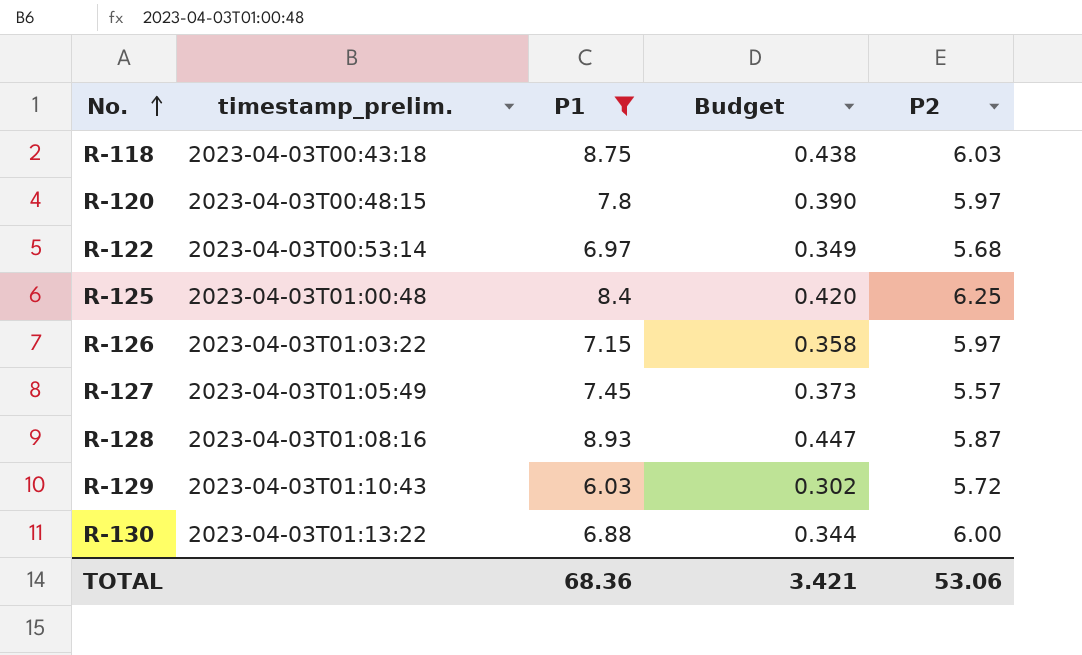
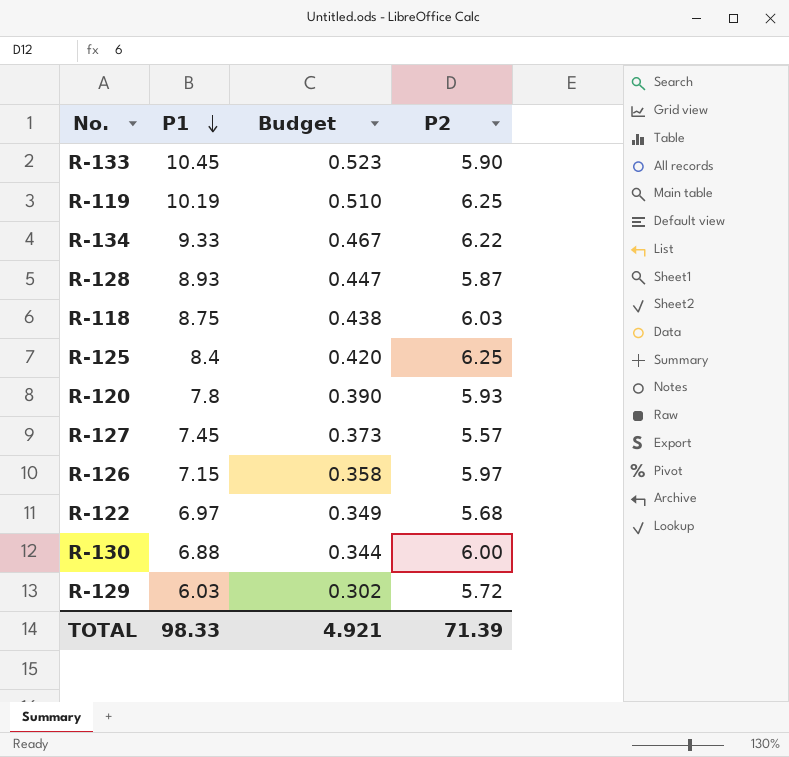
filter: P1 <= 8.93 -> none
row order: No. ascending -> P1 descending
column timestamp_prelim. | position: 2 -> none
R-120 | P2: 5.97 -> 5.93
TOTAL | P1: 68.36 -> 98.33
TOTAL | Budget: 3.421 -> 4.921
TOTAL | P2: 53.06 -> 71.39

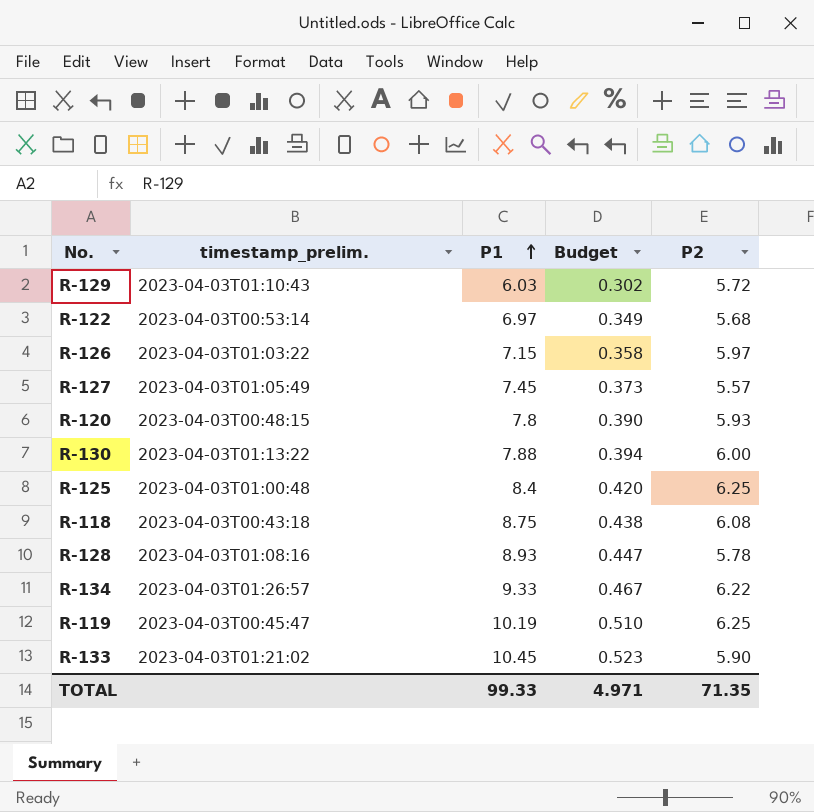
row order: P1 descending -> P1 ascending
column timestamp_prelim. | position: none -> 2
R-130 | P1: 6.88 -> 7.88
R-130 | Budget: 0.344 -> 0.394
R-118 | P2: 6.03 -> 6.08
R-128 | P2: 5.87 -> 5.78
TOTAL | P1: 98.33 -> 99.33
TOTAL | Budget: 4.921 -> 4.971
TOTAL | P2: 71.39 -> 71.35

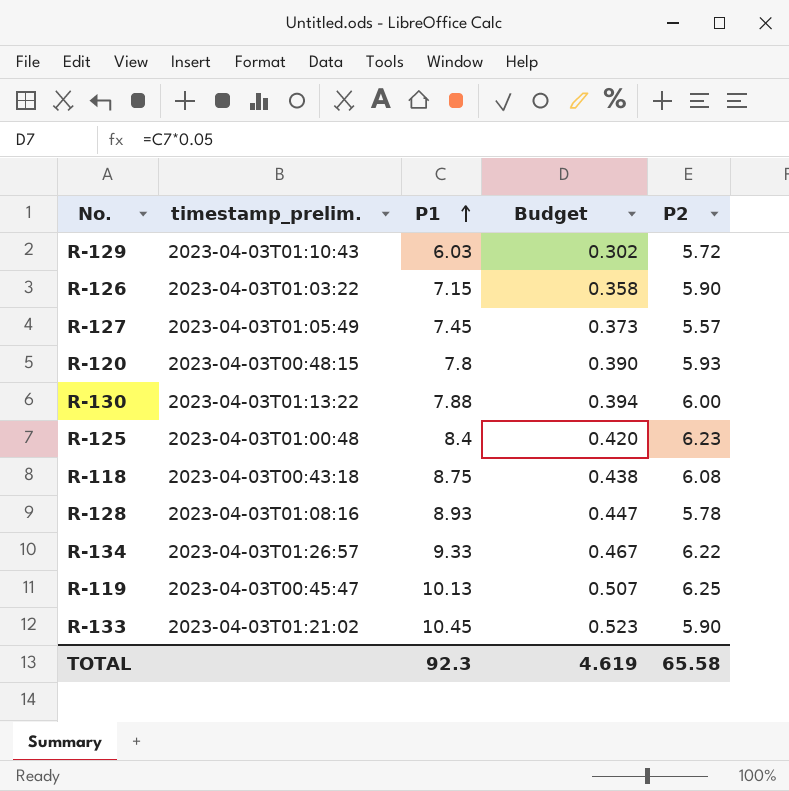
row R-122: 2023-04-03T00:53:14 | 6.97 | 0.349 | 5.68 -> none
R-126 | P2: 5.97 -> 5.90
R-125 | P2: 6.25 -> 6.23
R-119 | P1: 10.19 -> 10.13
R-119 | Budget: 0.510 -> 0.507
TOTAL | P1: 99.33 -> 92.3
TOTAL | Budget: 4.971 -> 4.619
TOTAL | P2: 71.35 -> 65.58

